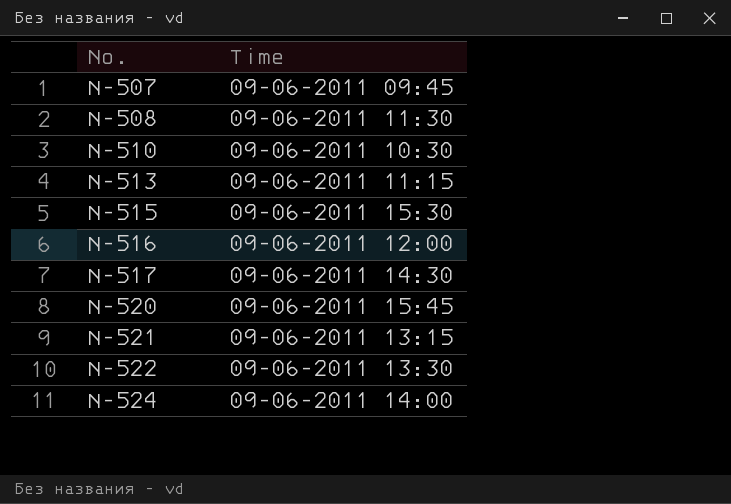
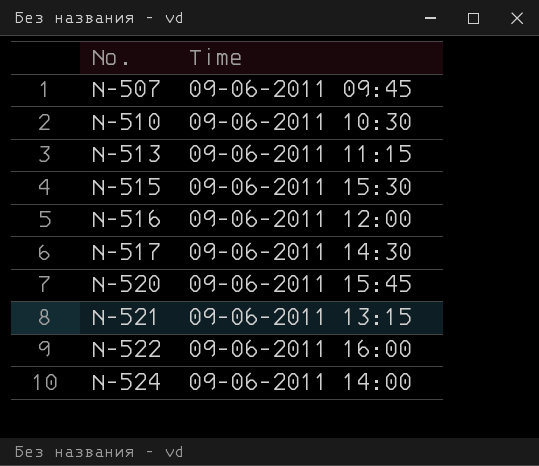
row N-508: 09-06-2011 11:30 -> none
N-522 | Time: 09-06-2011 13:30 -> 09-06-2011 16:00

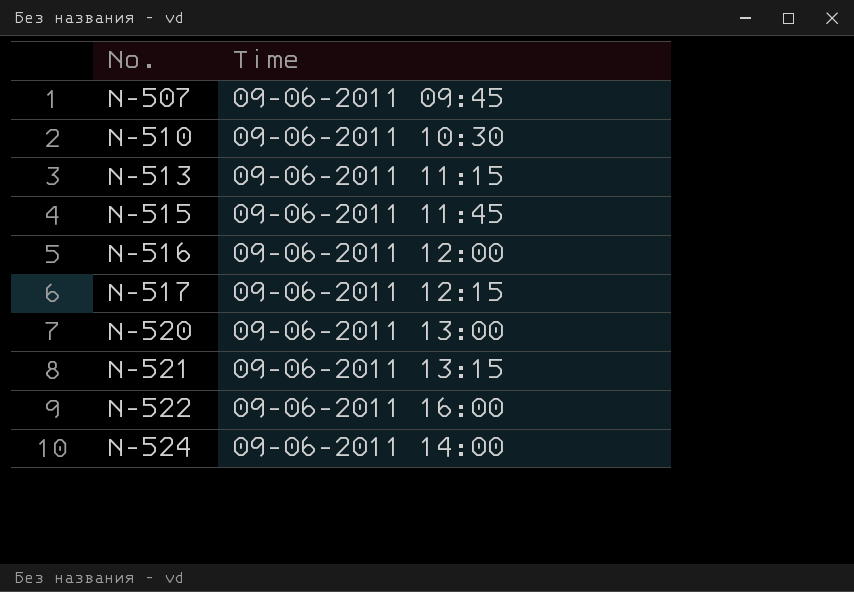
N-515 | Time: 09-06-2011 15:30 -> 09-06-2011 11:45
N-517 | Time: 09-06-2011 14:30 -> 09-06-2011 12:15
N-520 | Time: 09-06-2011 15:45 -> 09-06-2011 13:00

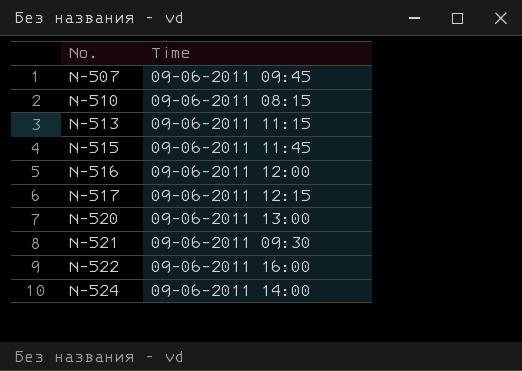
N-510 | Time: 09-06-2011 10:30 -> 09-06-2011 08:15
N-521 | Time: 09-06-2011 13:15 -> 09-06-2011 09:30

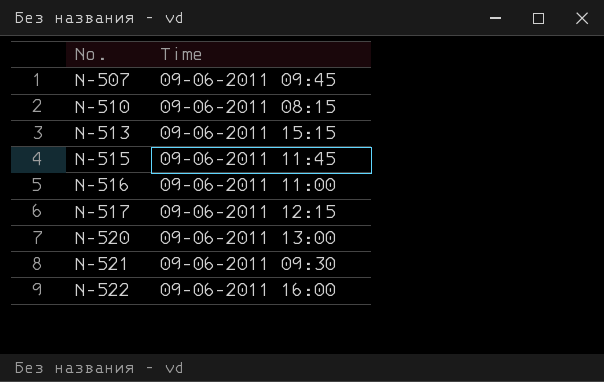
row N-524: 09-06-2011 14:00 -> none
N-513 | Time: 09-06-2011 11:15 -> 09-06-2011 15:15
N-516 | Time: 09-06-2011 12:00 -> 09-06-2011 11:00

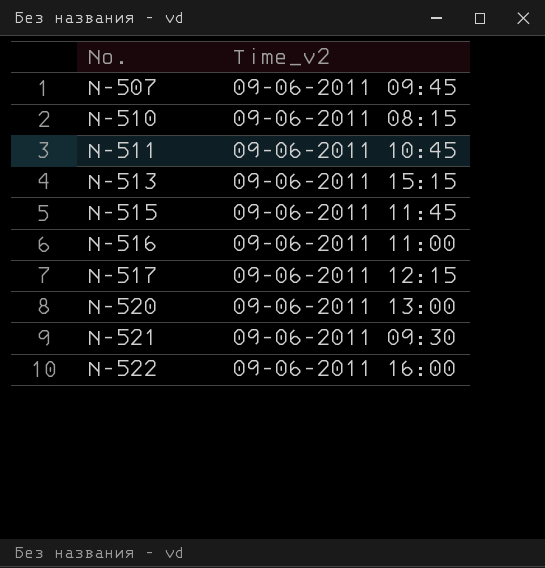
column name: Time -> Time_v2
row N-511: none -> 09-06-2011 10:45

